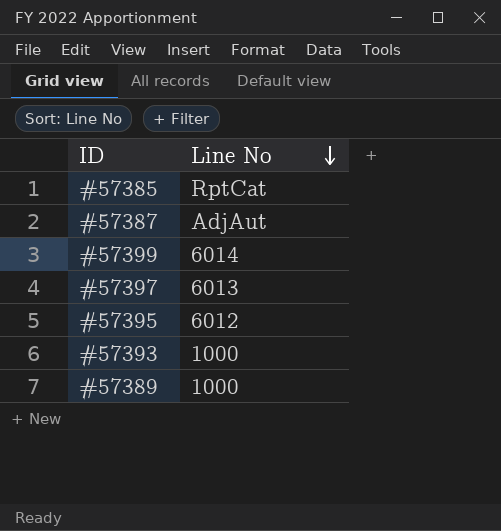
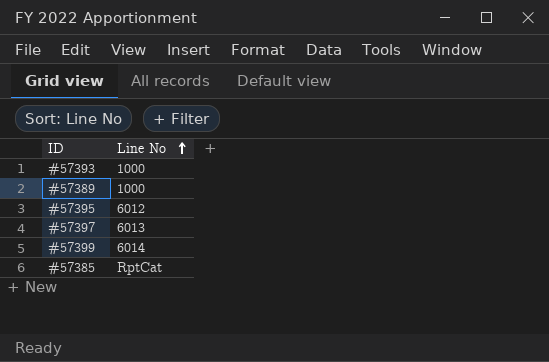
row order: Line No descending -> Line No ascending
row #57387: AdjAut -> none

